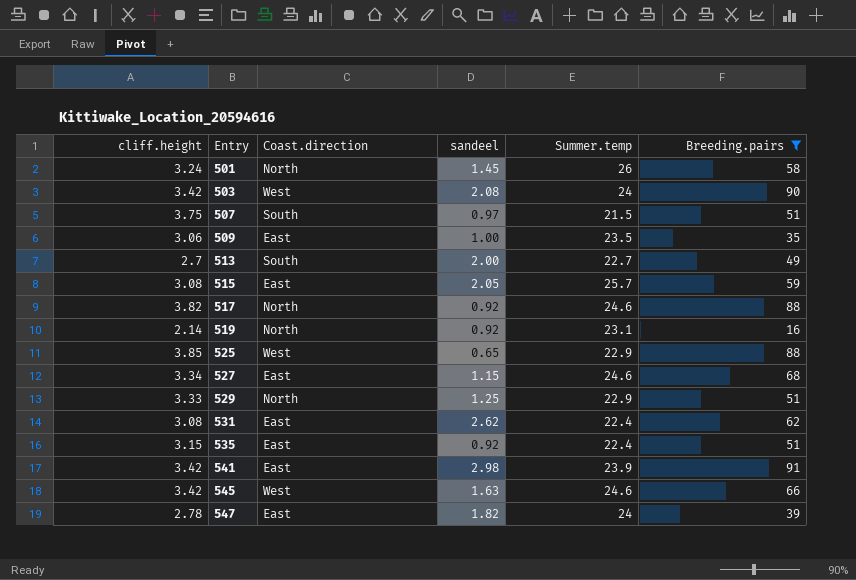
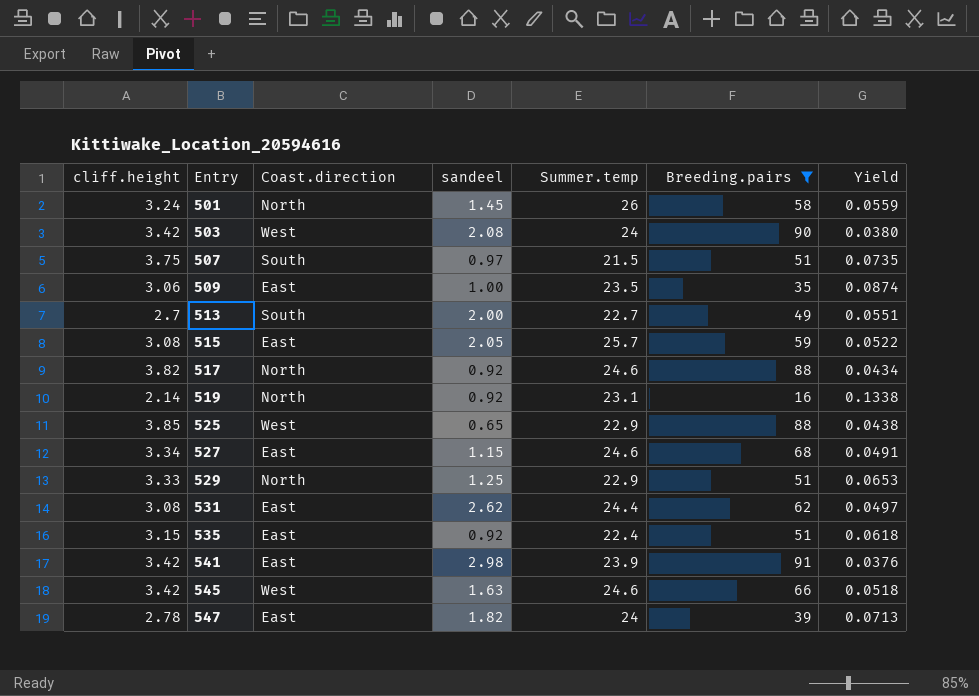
column Yield | formula: none -> [cliff.height] / [Breeding.pairs]
531 | Summer.temp: 22.4 -> 24.4

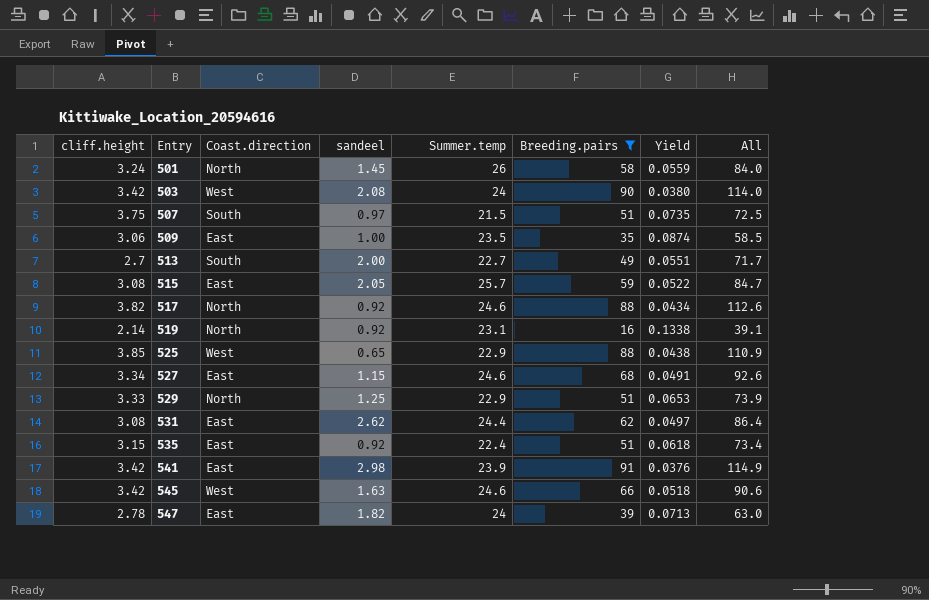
column All | formula: none -> [Summer.temp] + [Breeding.pairs]

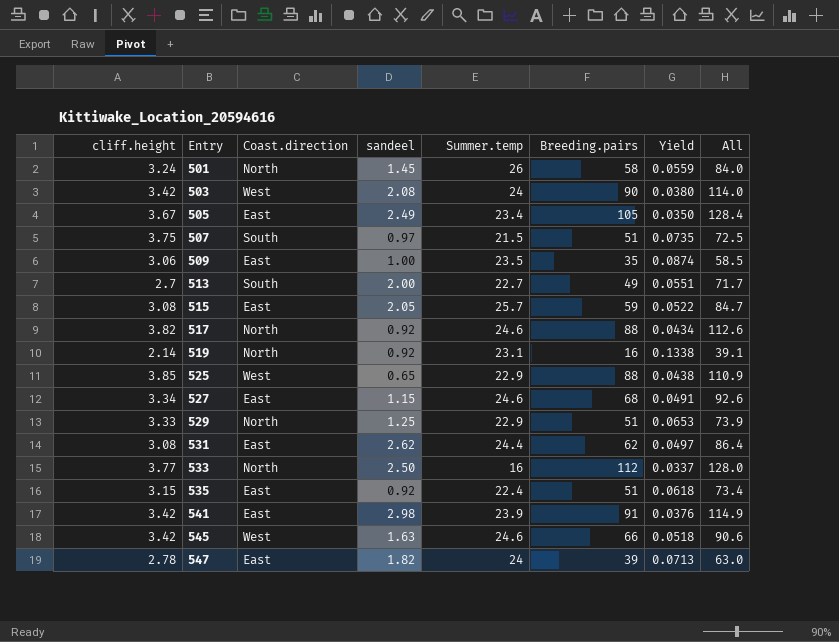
filter: Breeding.pairs <= 91 -> none

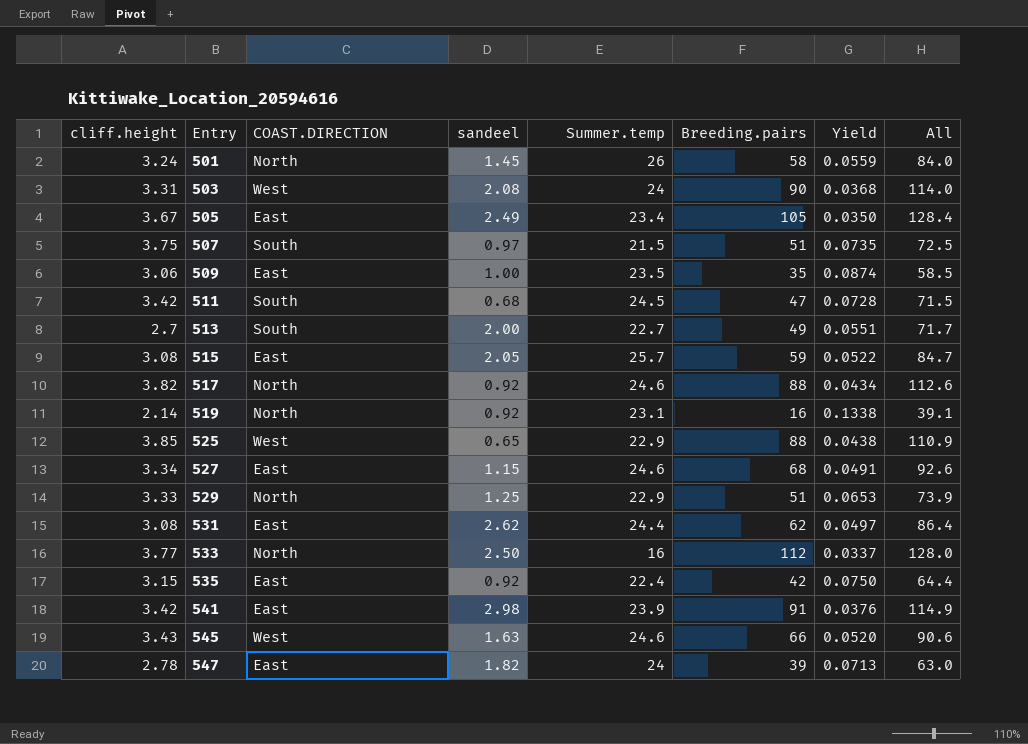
column name: Coast.direction -> COAST.DIRECTION
503 | cliff.height: 3.42 -> 3.31
503 | Yield: 0.0380 -> 0.0368
row 511: none -> 3.42 | South | 0.68 | 24.5 | 47 | 0.0728 | 71.5
535 | Breeding.pairs: 51 -> 42
535 | Yield: 0.0618 -> 0.0750
535 | All: 73.4 -> 64.4
545 | cliff.height: 3.42 -> 3.43
545 | Yield: 0.0518 -> 0.0520

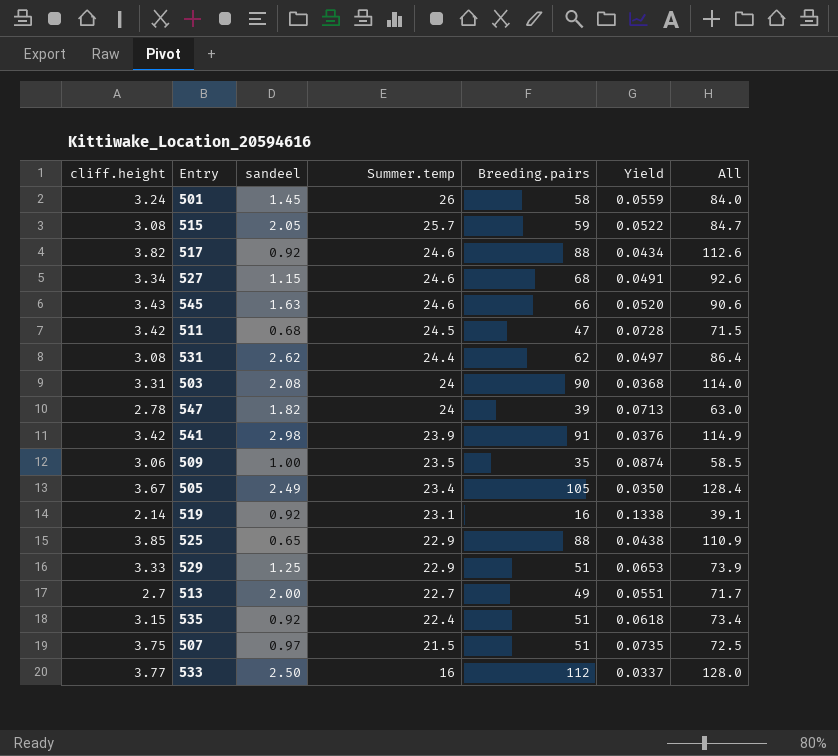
row order: Entry ascending -> Summer.temp descending
column COAST.DIRECTION | position: 3 -> none
535 | Breeding.pairs: 42 -> 51
535 | Yield: 0.0750 -> 0.0618
535 | All: 64.4 -> 73.4

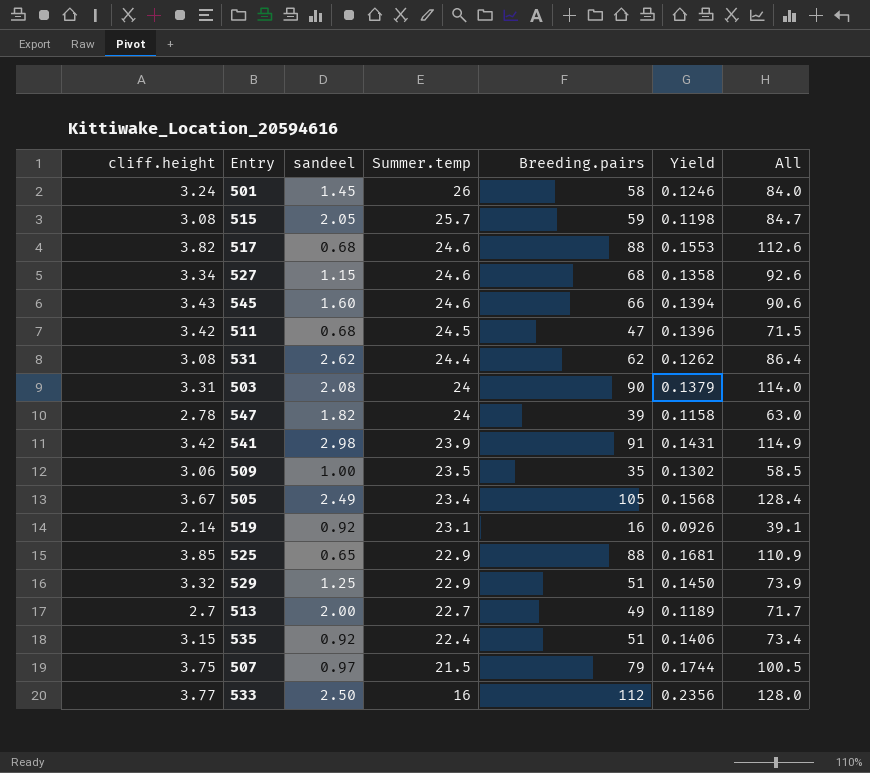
column Yield | formula: [cliff.height] / [Breeding.pairs] -> [cliff.height] / [Summer.temp]
517 | sandeel: 0.92 -> 0.68
545 | sandeel: 1.63 -> 1.60
529 | cliff.height: 3.33 -> 3.32
507 | Breeding.pairs: 51 -> 79
507 | All: 72.5 -> 100.5

